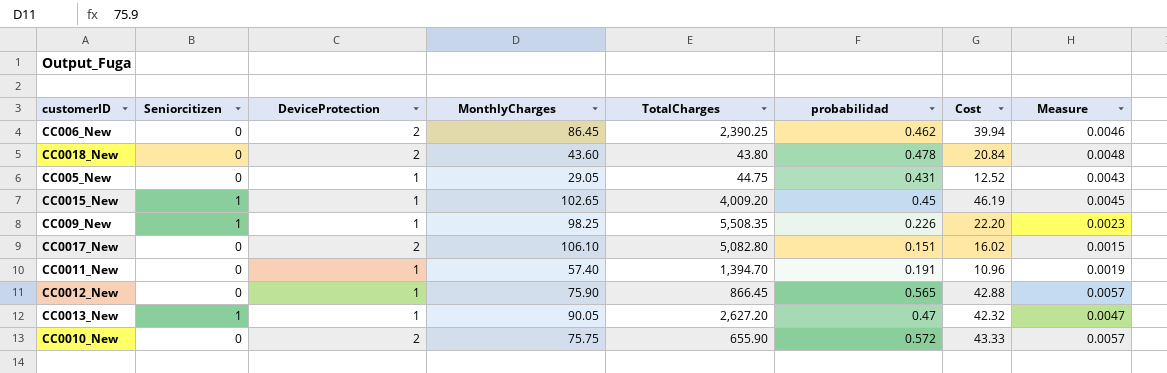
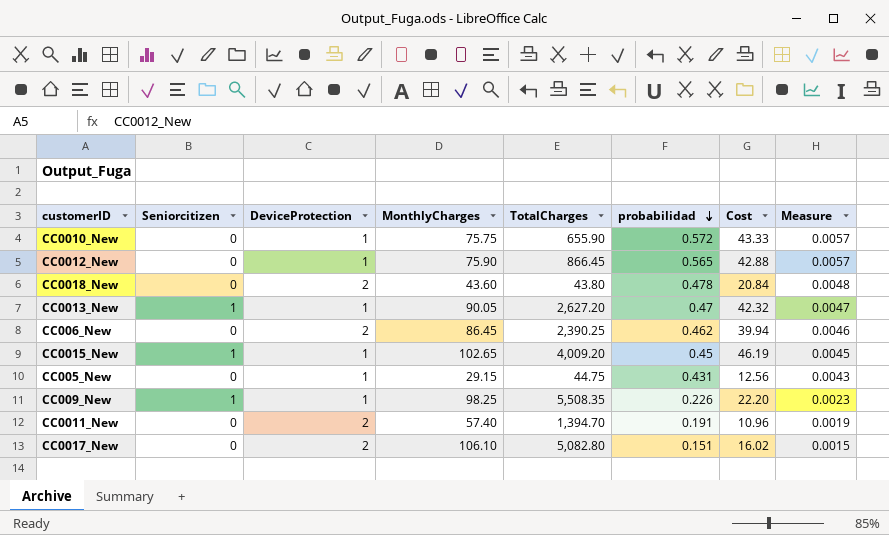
row order: none -> probabilidad descending
CC0010_New | DeviceProtection: 2 -> 1
CC005_New | MonthlyCharges: 29.05 -> 29.15
CC005_New | Cost: 12.52 -> 12.56
CC0011_New | DeviceProtection: 1 -> 2

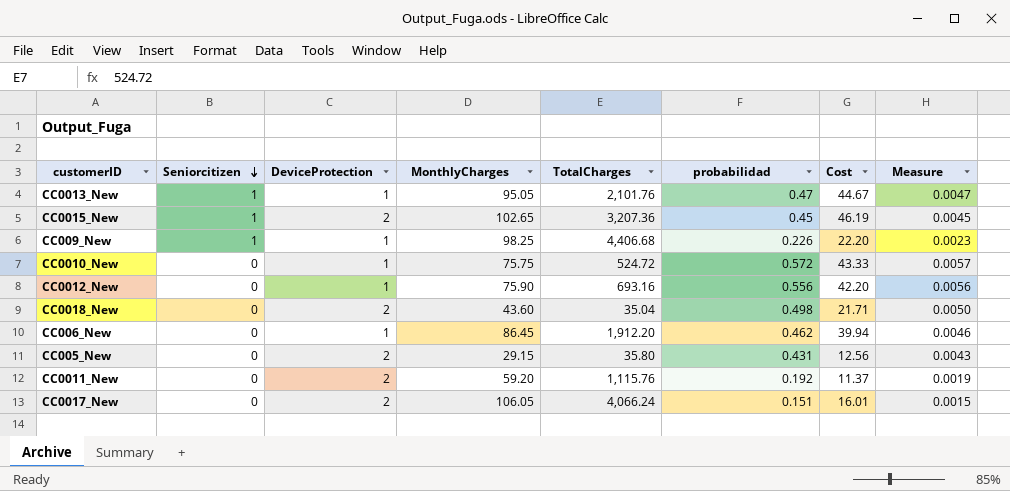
row order: probabilidad descending -> Seniorcitizen descending
CC0013_New | MonthlyCharges: 90.05 -> 95.05
CC0013_New | TotalCharges: 2,627.20 -> 2,101.76
CC0013_New | Cost: 42.32 -> 44.67
CC0015_New | DeviceProtection: 1 -> 2
CC0015_New | TotalCharges: 4,009.20 -> 3,207.36
CC009_New | TotalCharges: 5,508.35 -> 4,406.68
CC0010_New | TotalCharges: 655.90 -> 524.72
CC0012_New | TotalCharges: 866.45 -> 693.16
CC0012_New | probabilidad: 0.565 -> 0.556
CC0012_New | Cost: 42.88 -> 42.20
CC0012_New | Measure: 0.0057 -> 0.0056
CC0018_New | TotalCharges: 43.80 -> 35.04
CC0018_New | probabilidad: 0.478 -> 0.498
CC0018_New | Cost: 20.84 -> 21.71
CC0018_New | Measure: 0.0048 -> 0.0050
CC006_New | DeviceProtection: 2 -> 1
CC006_New | TotalCharges: 2,390.25 -> 1,912.20
CC005_New | DeviceProtection: 1 -> 2
CC005_New | TotalCharges: 44.75 -> 35.80
CC0011_New | MonthlyCharges: 57.40 -> 59.20
CC0011_New | TotalCharges: 1,394.70 -> 1,115.76
CC0011_New | probabilidad: 0.191 -> 0.192
CC0011_New | Cost: 10.96 -> 11.37
CC0017_New | MonthlyCharges: 106.10 -> 106.05
CC0017_New | TotalCharges: 5,082.80 -> 4,066.24
CC0017_New | Cost: 16.02 -> 16.01

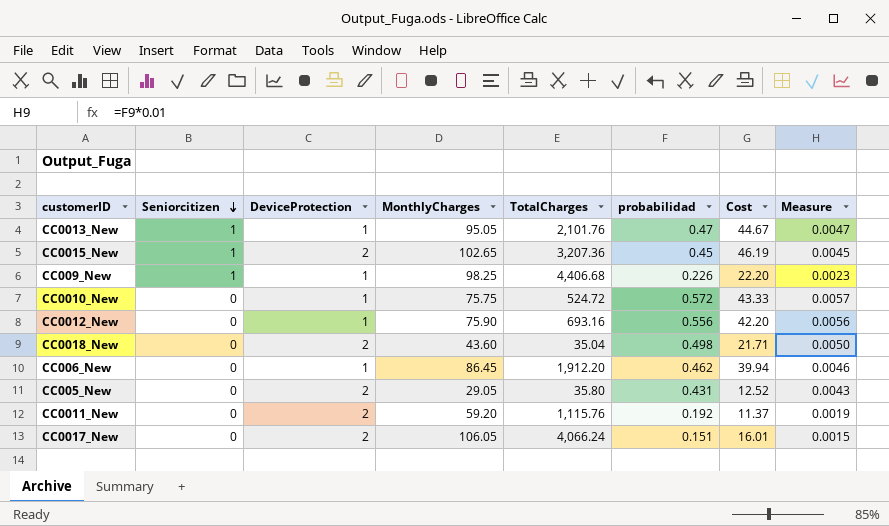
CC005_New | MonthlyCharges: 29.15 -> 29.05
CC005_New | Cost: 12.56 -> 12.52

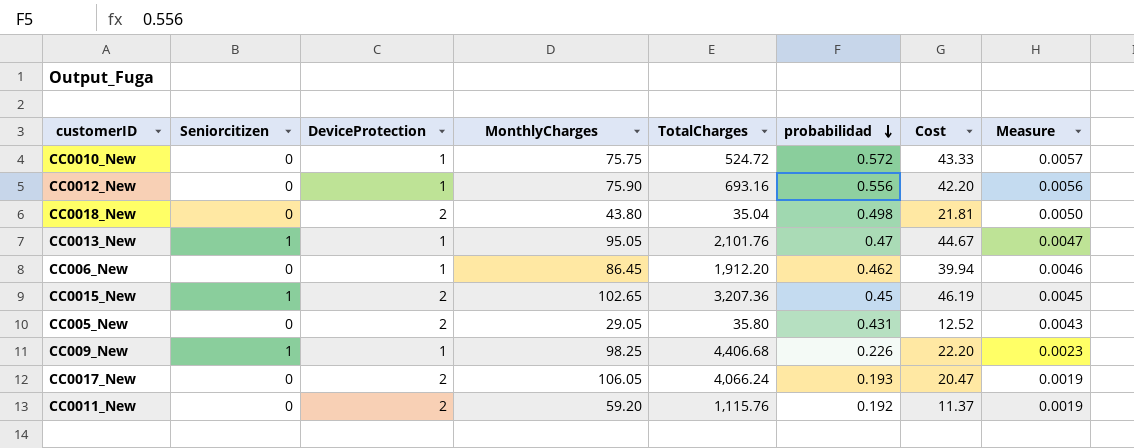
row order: Seniorcitizen descending -> probabilidad descending
CC0018_New | MonthlyCharges: 43.60 -> 43.80
CC0018_New | Cost: 21.71 -> 21.81
CC0017_New | probabilidad: 0.151 -> 0.193
CC0017_New | Cost: 16.01 -> 20.47
CC0017_New | Measure: 0.0015 -> 0.0019

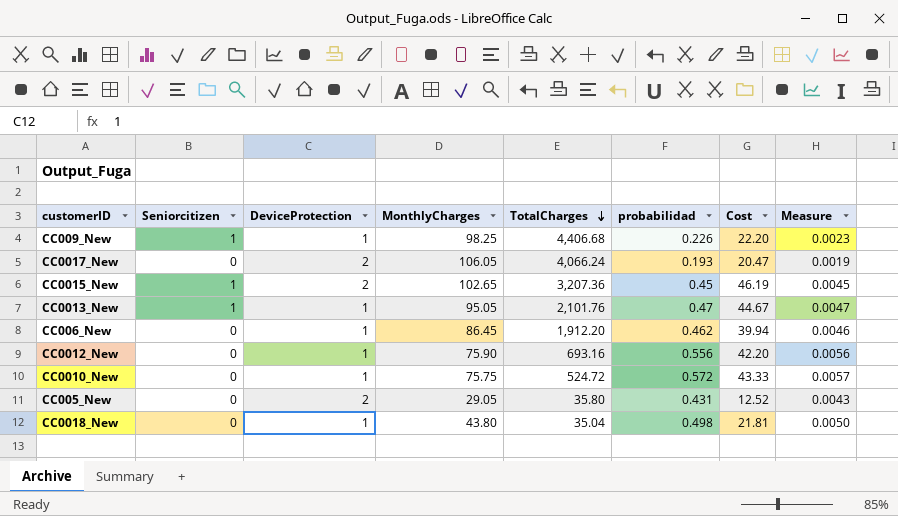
row order: probabilidad descending -> TotalCharges descending
row CC0011_New: 0 | 2 | 59.20 | 1,115.76 | 0.192 | 11.37 | 0.0019 -> none
CC0018_New | DeviceProtection: 2 -> 1

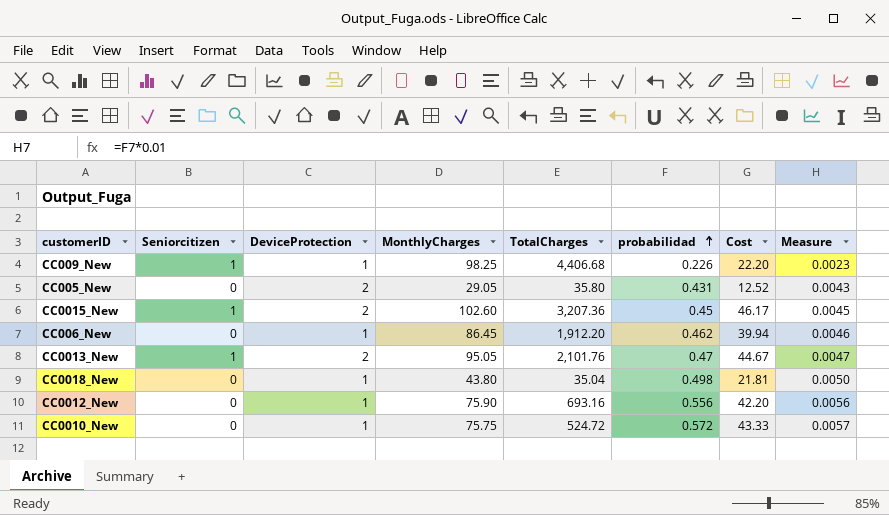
row order: TotalCharges descending -> probabilidad ascending
row CC0017_New: 0 | 2 | 106.05 | 4,066.24 | 0.193 | 20.47 | 0.0019 -> none
CC0015_New | MonthlyCharges: 102.65 -> 102.60
CC0015_New | Cost: 46.19 -> 46.17
CC0013_New | DeviceProtection: 1 -> 2

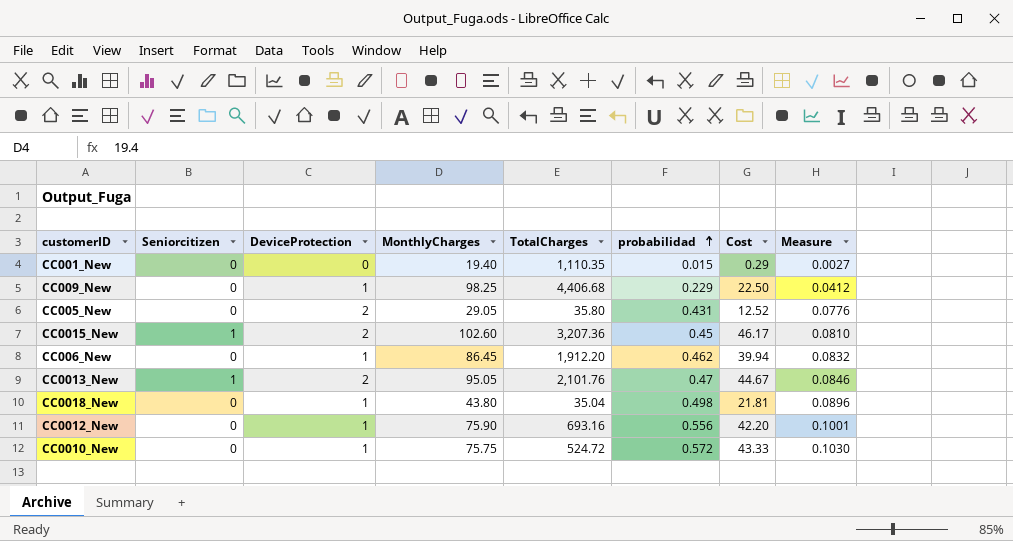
column Measure | formula: [probabilidad] * 0.01 -> [probabilidad] * 0.18
row CC001_New: none -> 0 | 0 | 19.40 | 1,110.35 | 0.015 | 0.29 | 0.0027
CC009_New | Seniorcitizen: 1 -> 0
CC009_New | probabilidad: 0.226 -> 0.229
CC009_New | Cost: 22.20 -> 22.50

